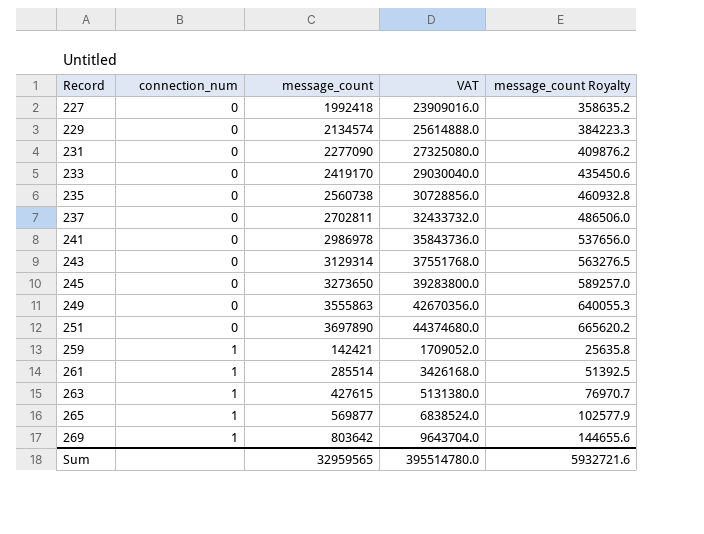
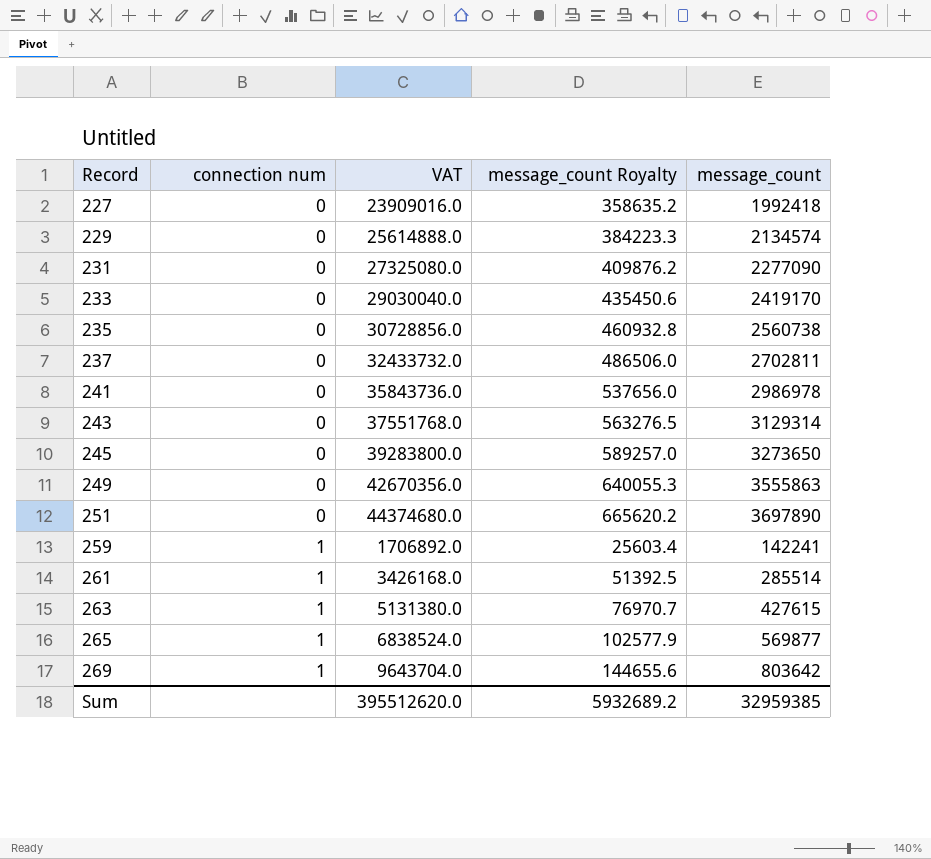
column name: connection_num -> connection num
column message_count | position: 3 -> 5
259 | VAT: 1709052.0 -> 1706892.0
259 | message_count Royalty: 25635.8 -> 25603.4
259 | message_count: 142421 -> 142241
Sum | VAT: 395514780.0 -> 395512620.0
Sum | message_count Royalty: 5932721.6 -> 5932689.2
Sum | message_count: 32959565 -> 32959385

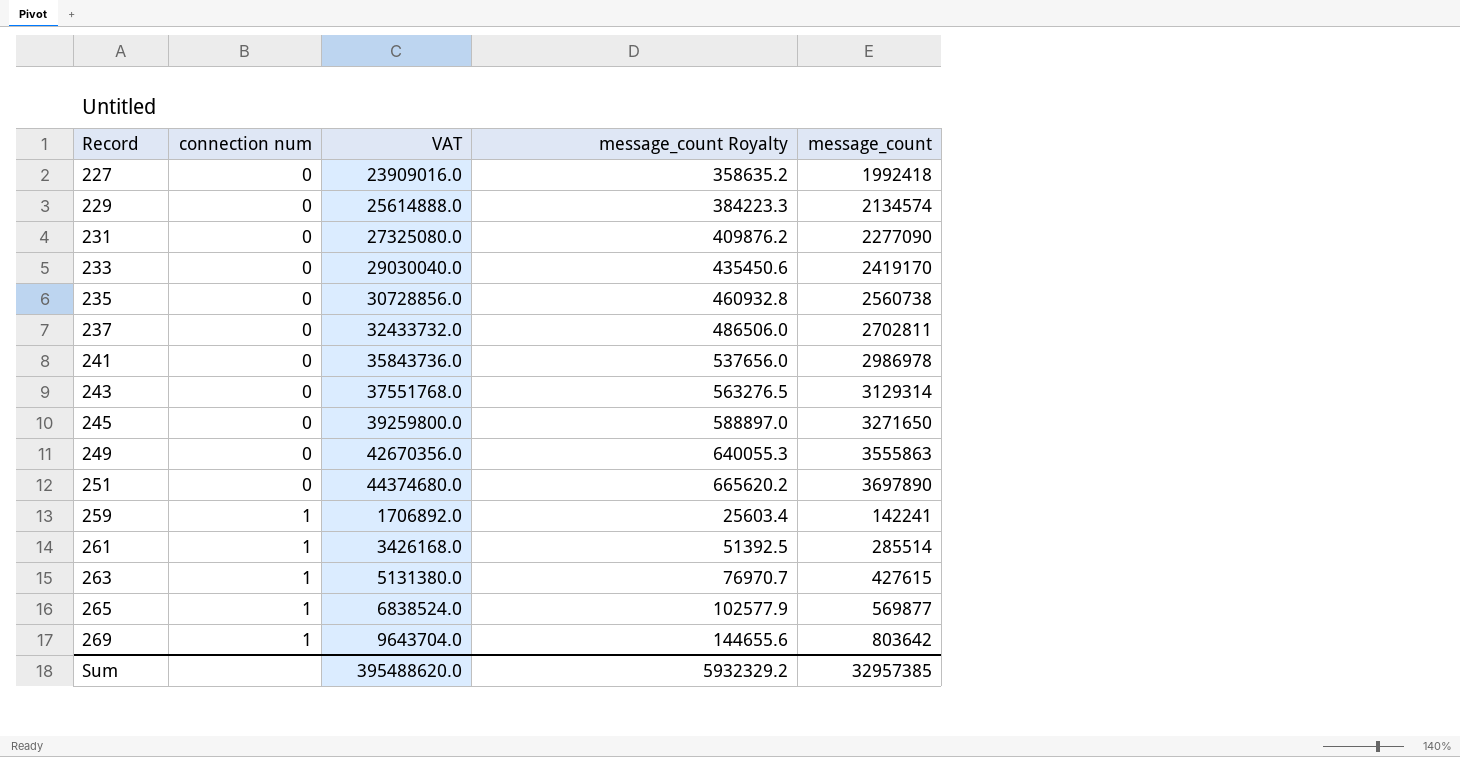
245 | VAT: 39283800.0 -> 39259800.0
245 | message_count Royalty: 589257.0 -> 588897.0
245 | message_count: 3273650 -> 3271650
Sum | VAT: 395512620.0 -> 395488620.0
Sum | message_count Royalty: 5932689.2 -> 5932329.2
Sum | message_count: 32959385 -> 32957385

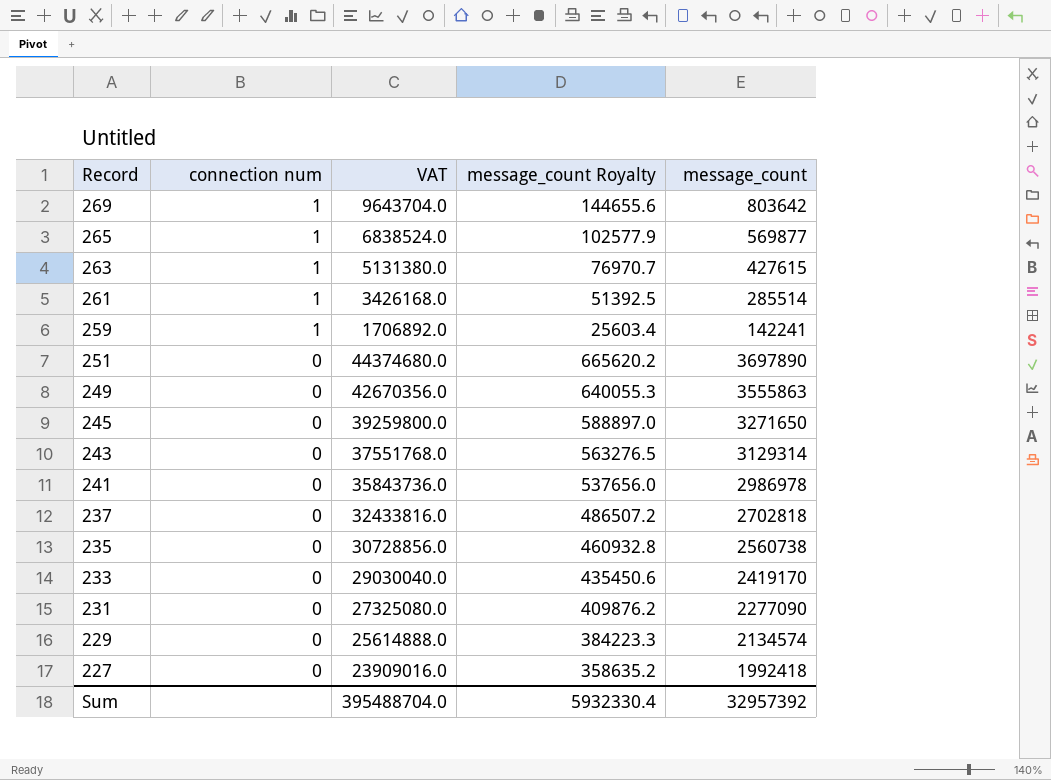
row order: Record ascending -> Record descending
237 | VAT: 32433732.0 -> 32433816.0
237 | message_count Royalty: 486506.0 -> 486507.2
237 | message_count: 2702811 -> 2702818
Sum | VAT: 395488620.0 -> 395488704.0
Sum | message_count Royalty: 5932329.2 -> 5932330.4
Sum | message_count: 32957385 -> 32957392

